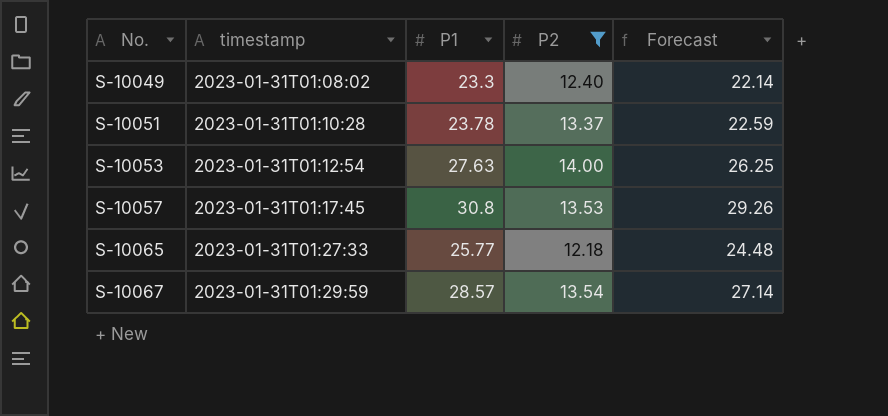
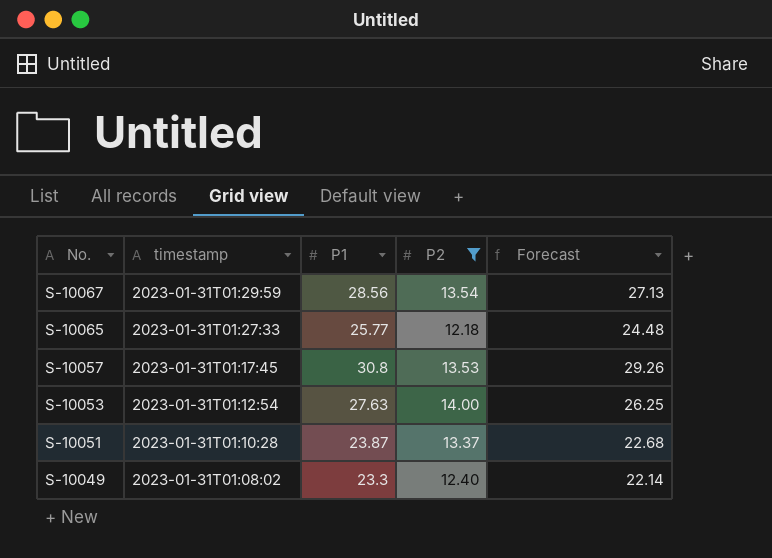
row order: No. ascending -> No. descending
S-10067 | P1: 28.57 -> 28.56
S-10067 | Forecast: 27.14 -> 27.13
S-10051 | P1: 23.78 -> 23.87
S-10051 | Forecast: 22.59 -> 22.68

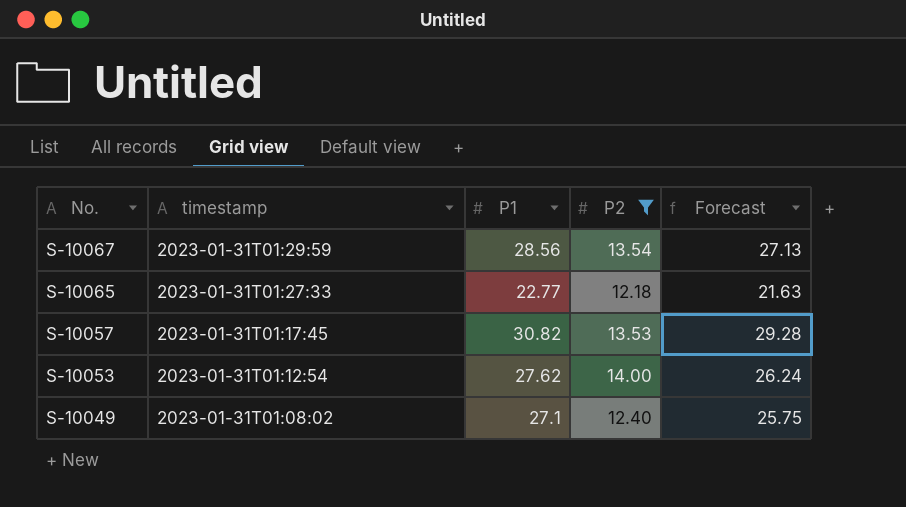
row S-10051: 2023-01-31T01:10:28 | 23.87 | 13.37 | 22.68 -> none
S-10065 | P1: 25.77 -> 22.77
S-10065 | Forecast: 24.48 -> 21.63
S-10057 | P1: 30.8 -> 30.82
S-10057 | Forecast: 29.26 -> 29.28
S-10053 | P1: 27.63 -> 27.62
S-10053 | Forecast: 26.25 -> 26.24
S-10049 | P1: 23.3 -> 27.1
S-10049 | Forecast: 22.14 -> 25.75

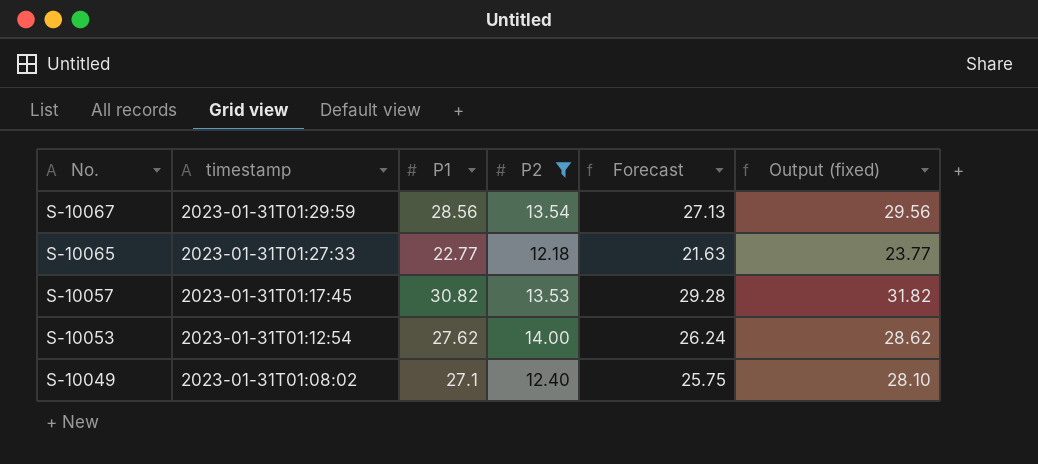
column Output (fixed) | formula: none -> [P1] + 1

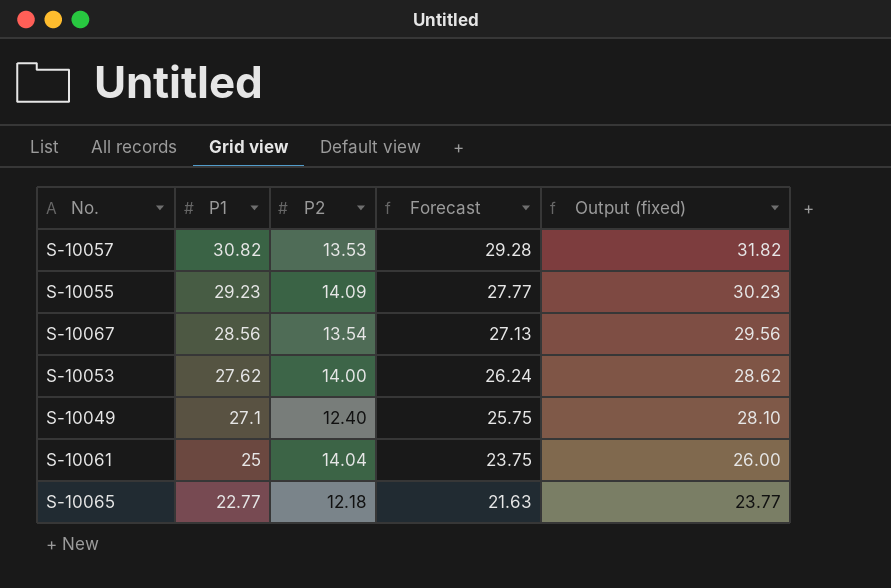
filter: P2 <= 14.00 -> none
row order: No. descending -> P1 descending
column timestamp | position: 2 -> none

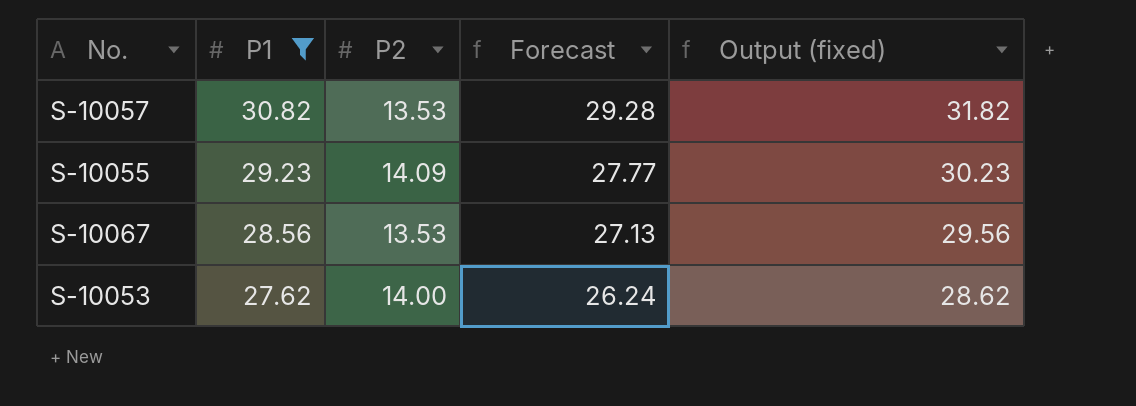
filter: none -> P1 >= 27.62
S-10067 | P2: 13.54 -> 13.53

